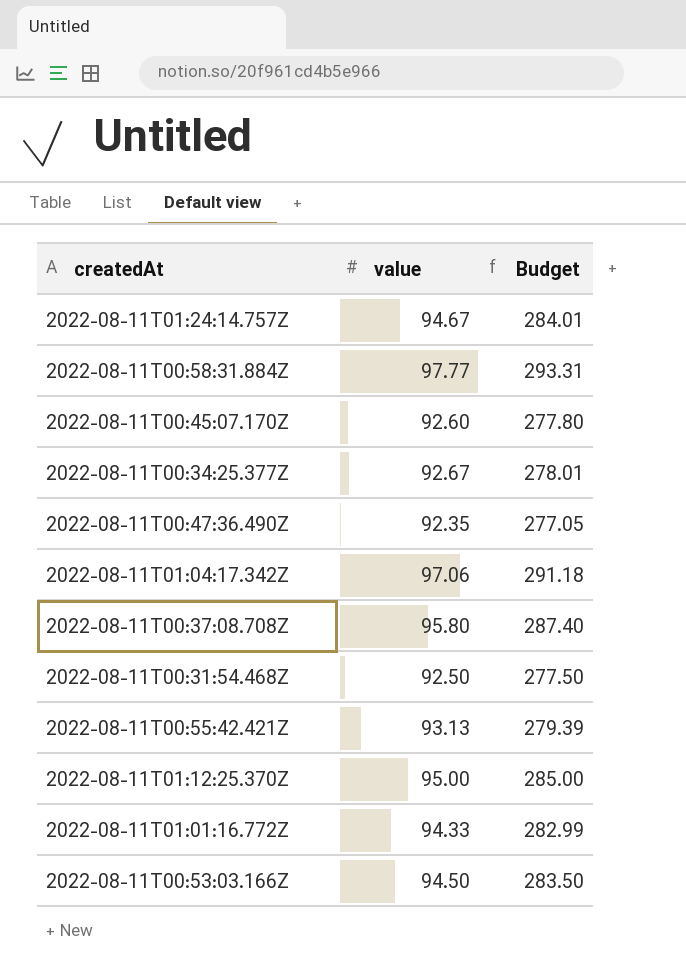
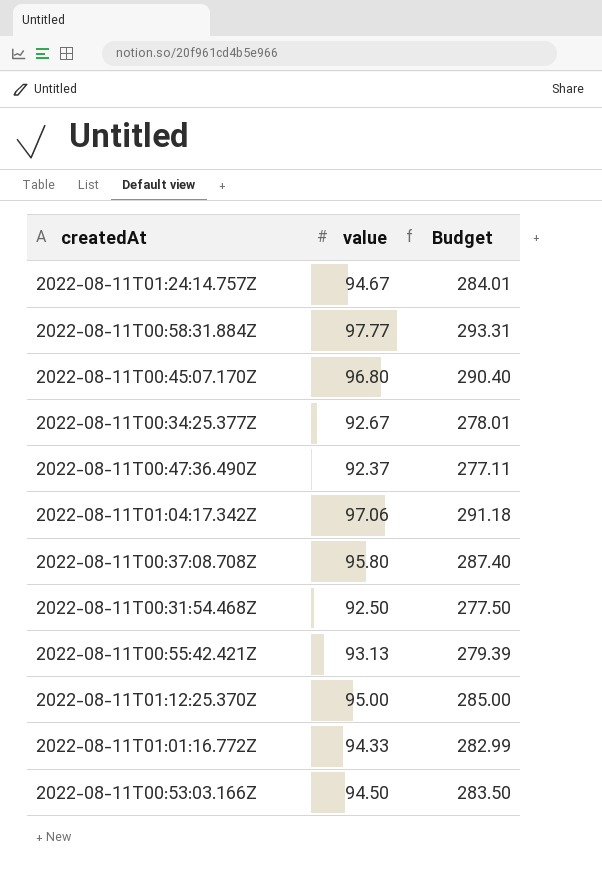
2022-08-11T00:45:07.170Z | value: 92.60 -> 96.80
2022-08-11T00:45:07.170Z | Budget: 277.80 -> 290.40
2022-08-11T00:47:36.490Z | value: 92.35 -> 92.37
2022-08-11T00:47:36.490Z | Budget: 277.05 -> 277.11

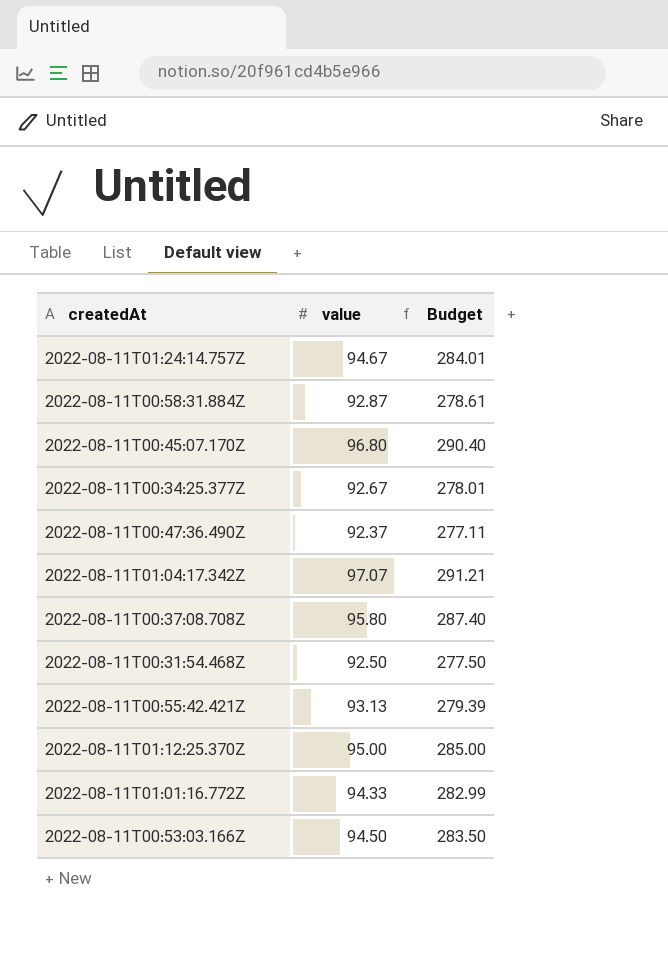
2022-08-11T00:58:31.884Z | value: 97.77 -> 92.87
2022-08-11T00:58:31.884Z | Budget: 293.31 -> 278.61
2022-08-11T01:04:17.342Z | value: 97.06 -> 97.07
2022-08-11T01:04:17.342Z | Budget: 291.18 -> 291.21

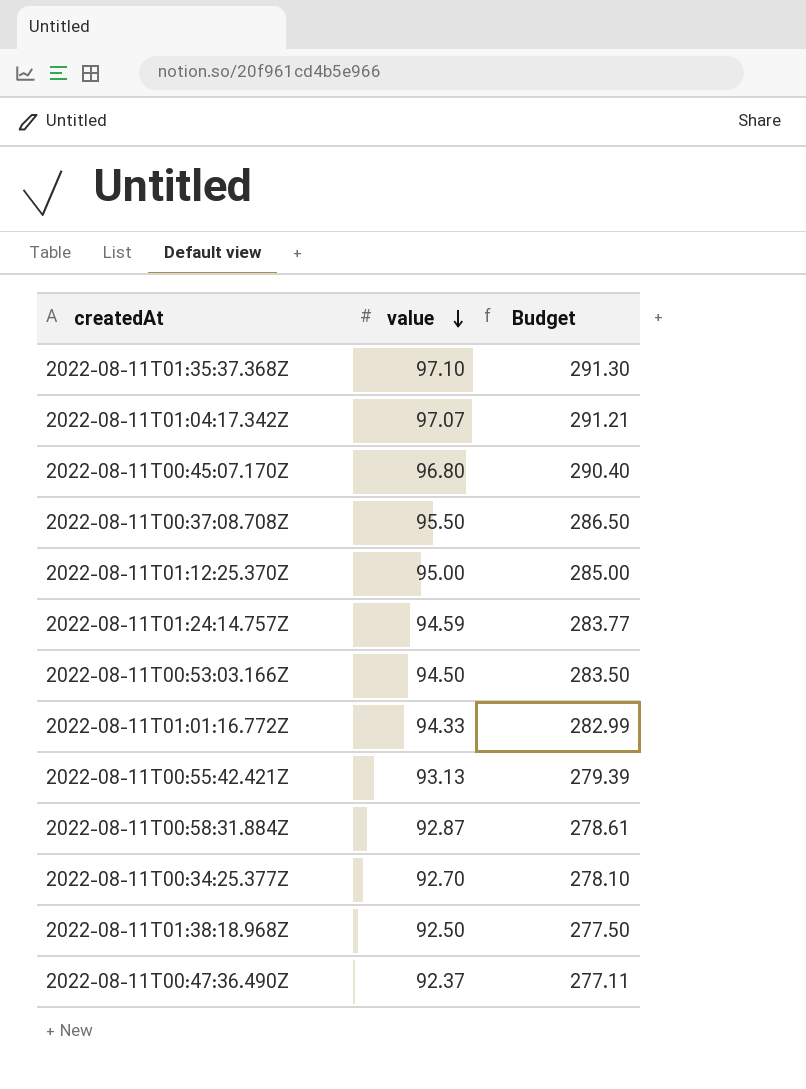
row order: none -> value descending
row 2022-08-11T00:31:54.468Z: 92.50 | 277.50 -> none
row 2022-08-11T01:35:37.368Z: none -> 97.10 | 291.30
2022-08-11T00:37:08.708Z | value: 95.80 -> 95.50
2022-08-11T00:37:08.708Z | Budget: 287.40 -> 286.50
2022-08-11T01:24:14.757Z | value: 94.67 -> 94.59
2022-08-11T01:24:14.757Z | Budget: 284.01 -> 283.77
2022-08-11T00:34:25.377Z | value: 92.67 -> 92.70
2022-08-11T00:34:25.377Z | Budget: 278.01 -> 278.10
row 2022-08-11T01:38:18.968Z: none -> 92.50 | 277.50

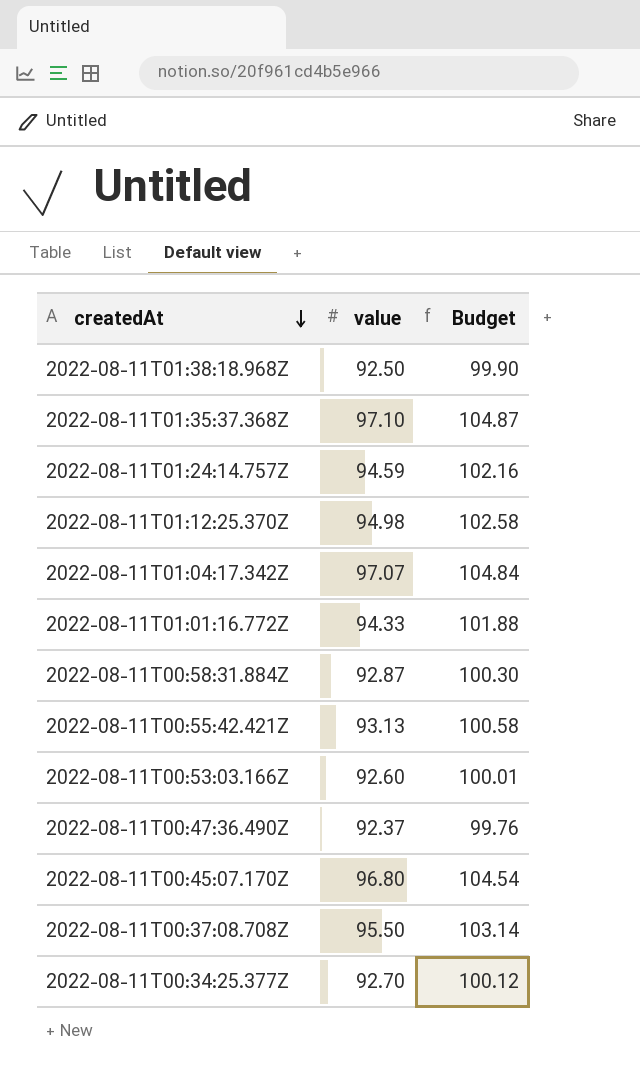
row order: value descending -> createdAt descending
column Budget | formula: [value] * 3 -> [value] * 1.08
2022-08-11T01:12:25.370Z | value: 95.00 -> 94.98
2022-08-11T00:53:03.166Z | value: 94.50 -> 92.60

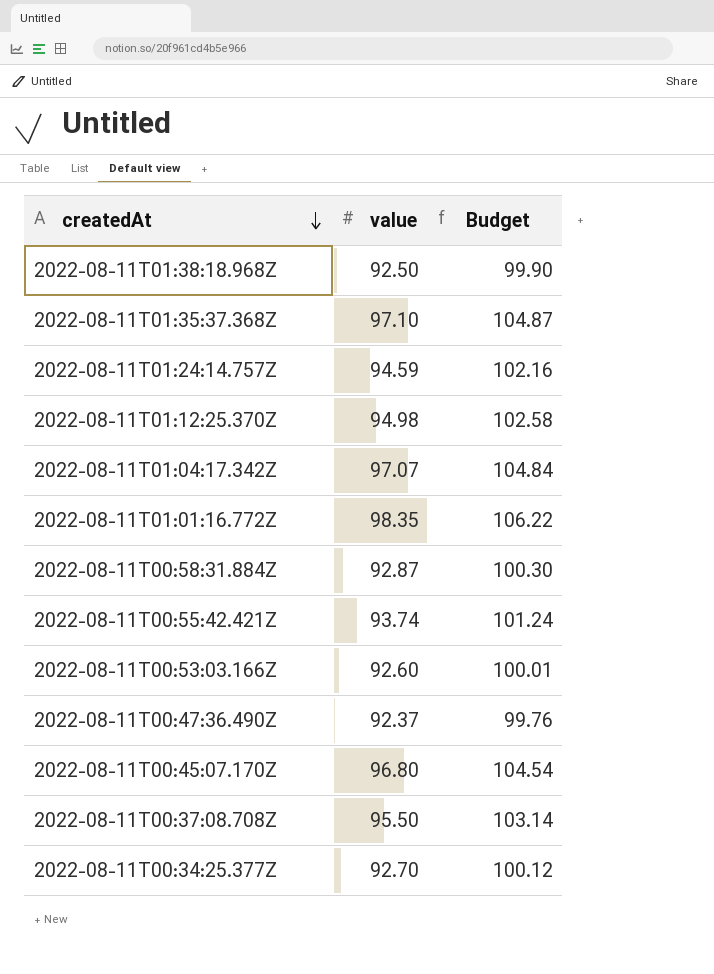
2022-08-11T01:01:16.772Z | value: 94.33 -> 98.35
2022-08-11T01:01:16.772Z | Budget: 101.88 -> 106.22
2022-08-11T00:55:42.421Z | value: 93.13 -> 93.74
2022-08-11T00:55:42.421Z | Budget: 100.58 -> 101.24

